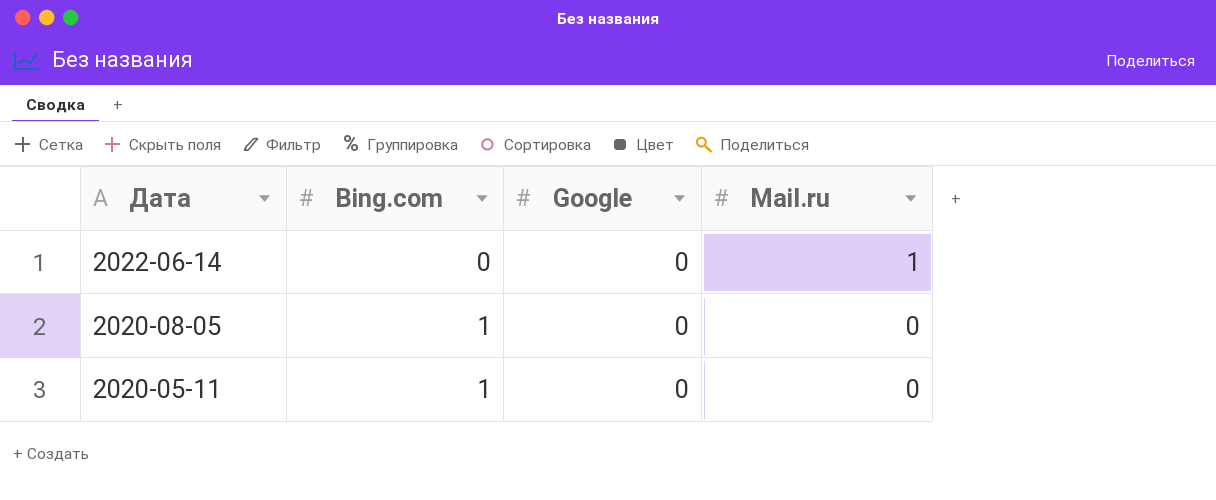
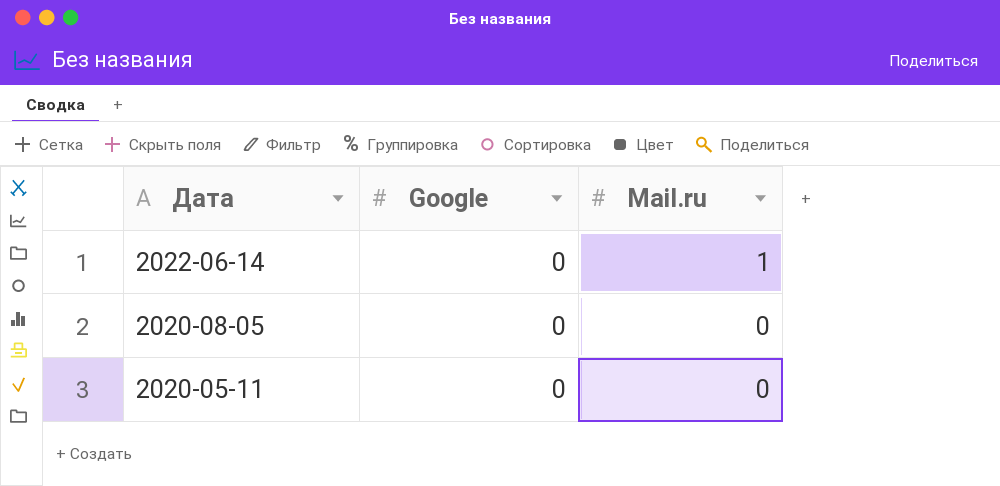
column Bing.com | position: 2 -> none

